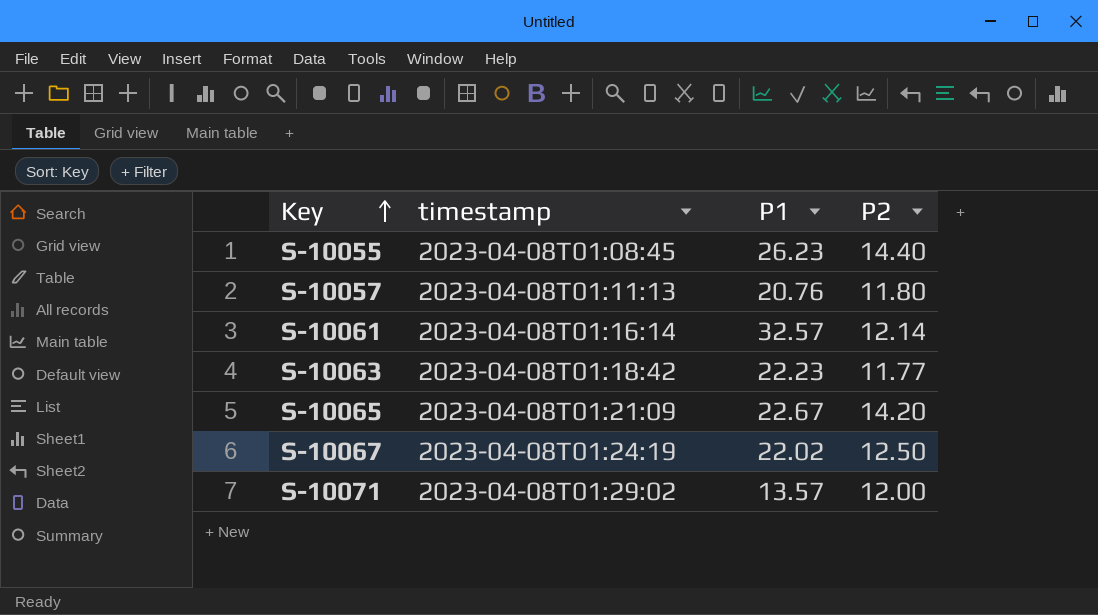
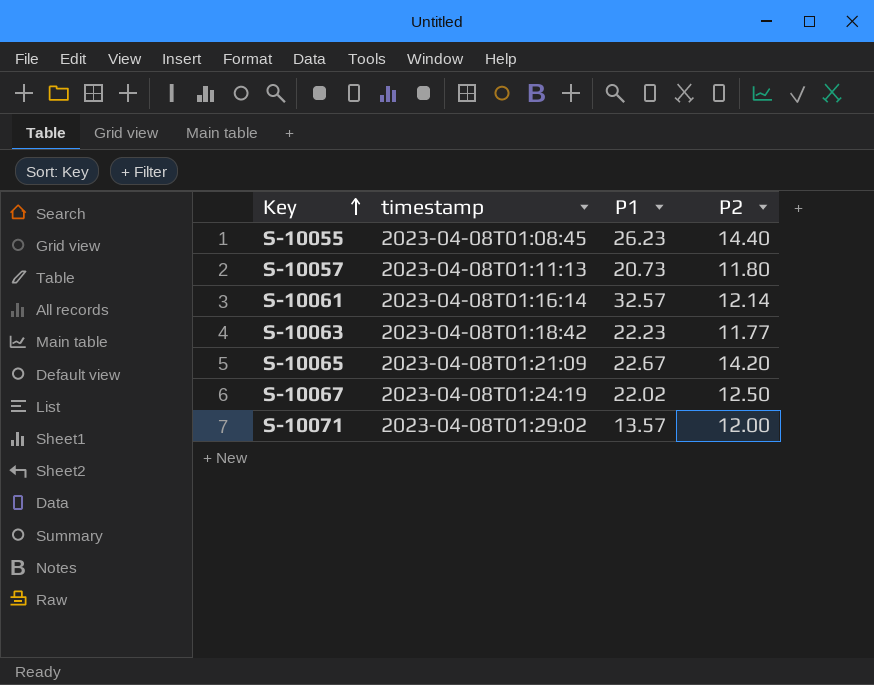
S-10057 | P1: 20.76 -> 20.73

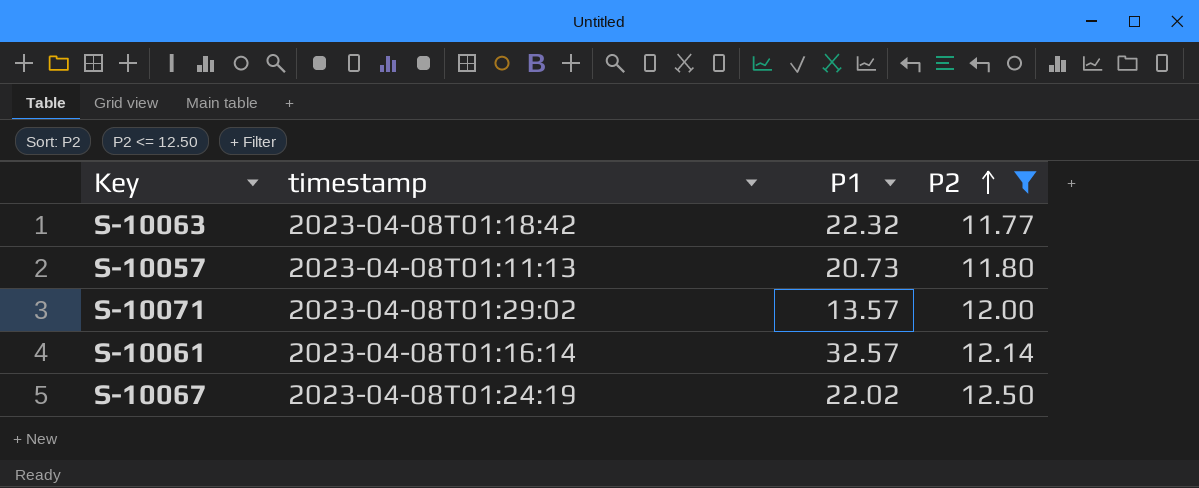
filter: none -> P2 <= 12.50
row order: Key ascending -> P2 ascending
S-10063 | P1: 22.23 -> 22.32

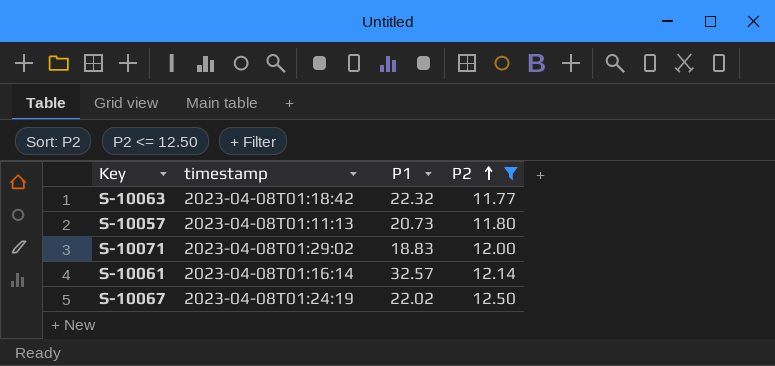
S-10071 | P1: 13.57 -> 18.83

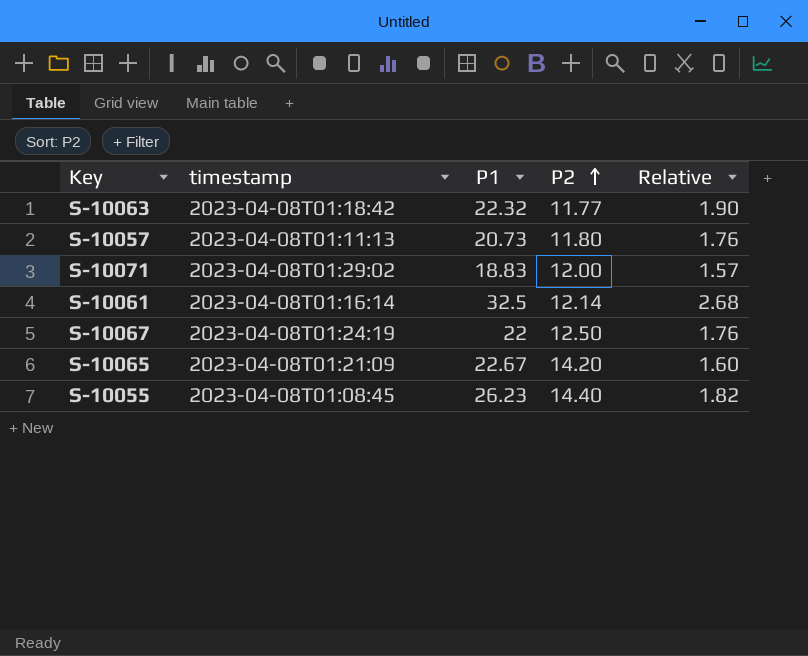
filter: P2 <= 12.50 -> none
column Relative | formula: none -> [P1] / [P2]
S-10061 | P1: 32.57 -> 32.5
S-10067 | P1: 22.02 -> 22

